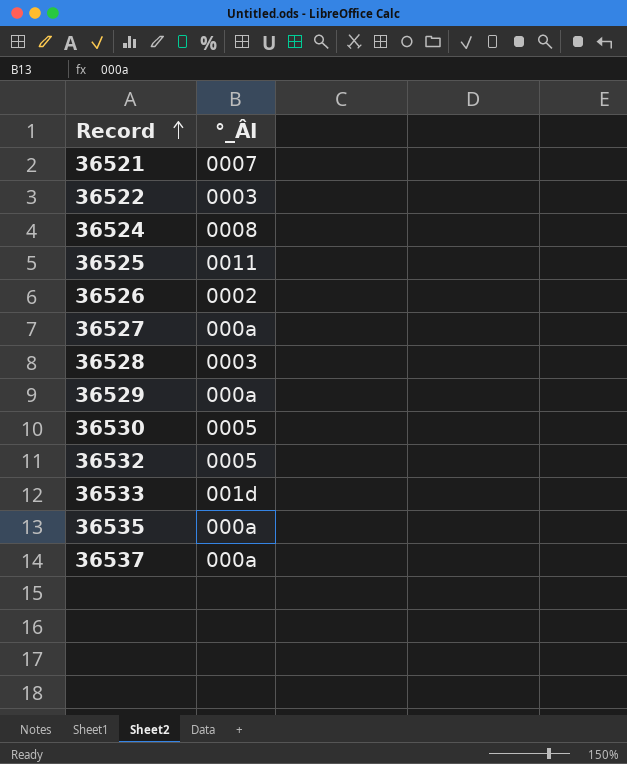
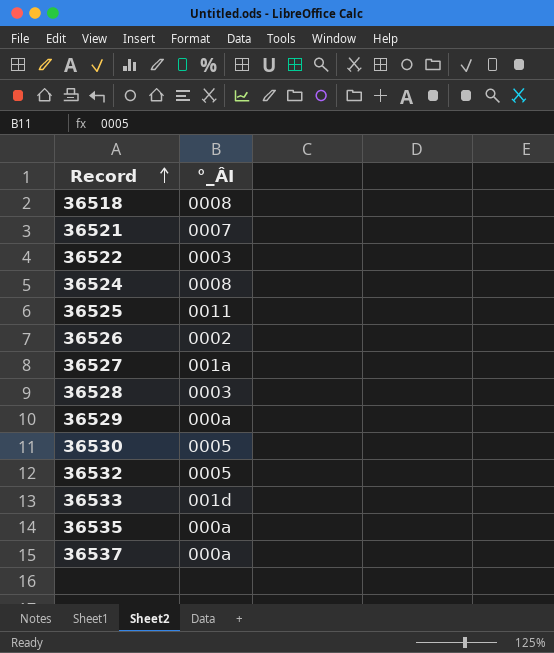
row 36518: none -> 0008
36527 | °_ÂI: 000a -> 001a

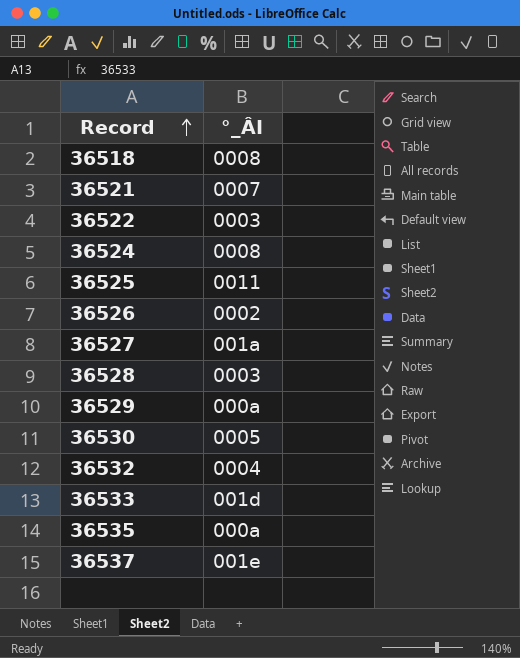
36532 | °_ÂI: 0005 -> 0004
36537 | °_ÂI: 000a -> 001e

